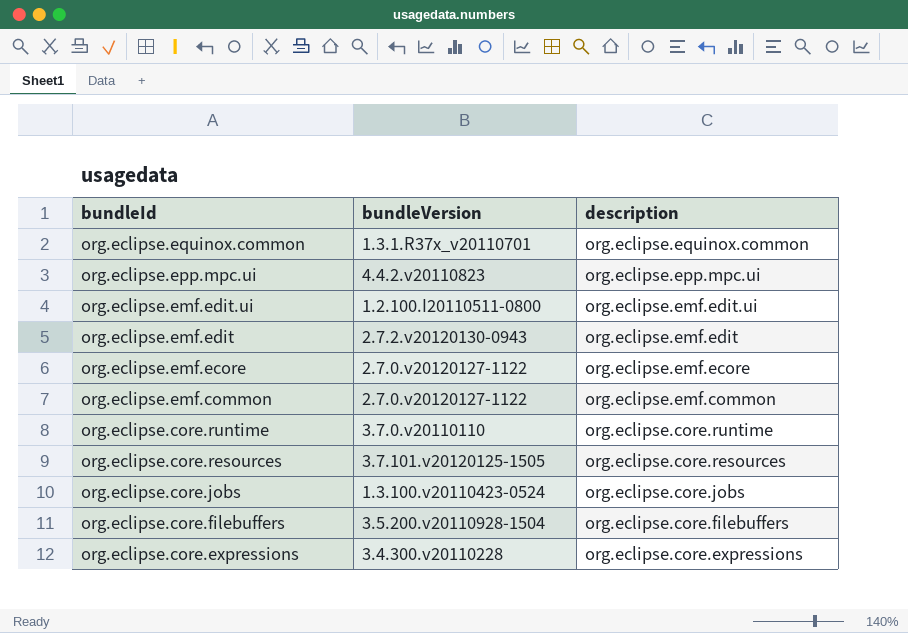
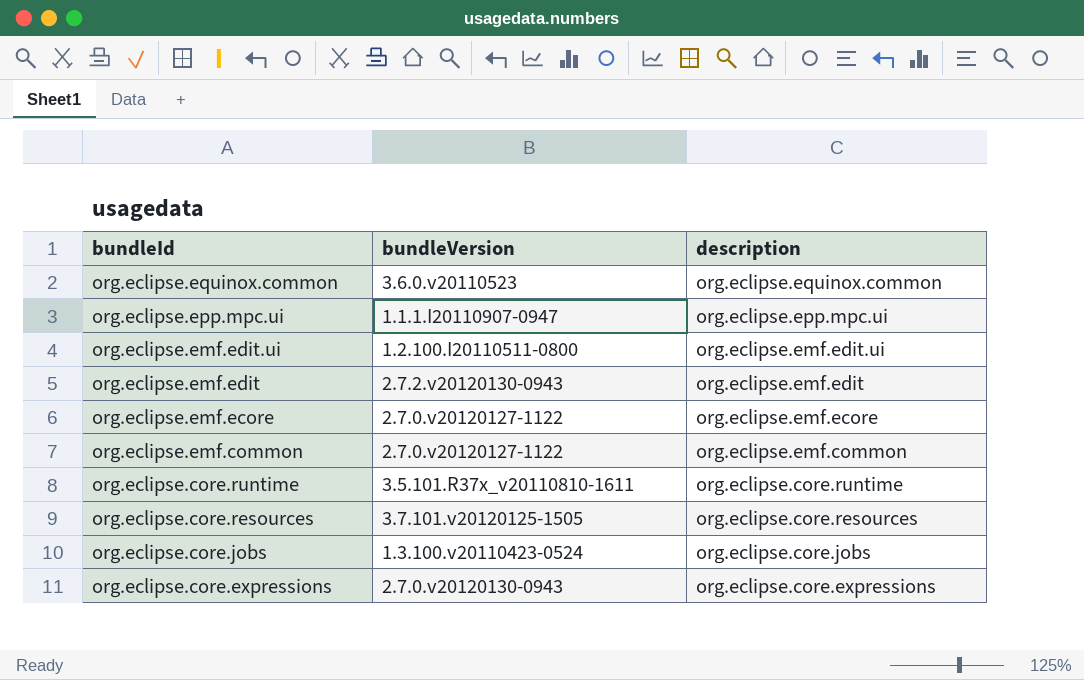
row org.eclipse.core.filebuffers: 3.5.200.v20110928-1504 | org.eclipse.core.filebuffers -> none
org.eclipse.equinox.common | bundleVersion: 1.3.1.R37x_v20110701 -> 3.6.0.v20110523
org.eclipse.epp.mpc.ui | bundleVersion: 4.4.2.v20110823 -> 1.1.1.I20110907-0947
org.eclipse.core.runtime | bundleVersion: 3.7.0.v20110110 -> 3.5.101.R37x_v20110810-1611
org.eclipse.core.expressions | bundleVersion: 3.4.300.v20110228 -> 2.7.0.v20120130-0943

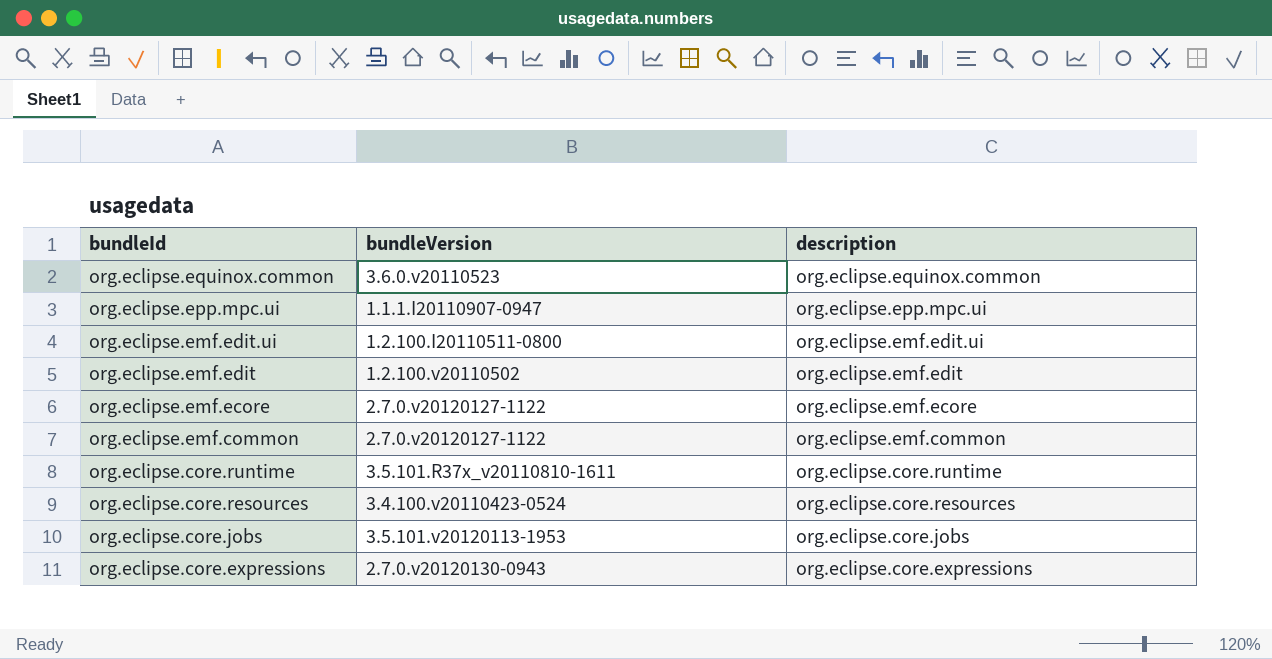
org.eclipse.emf.edit | bundleVersion: 2.7.2.v20120130-0943 -> 1.2.100.v20110502
org.eclipse.core.resources | bundleVersion: 3.7.101.v20120125-1505 -> 3.4.100.v20110423-0524
org.eclipse.core.jobs | bundleVersion: 1.3.100.v20110423-0524 -> 3.5.101.v20120113-1953

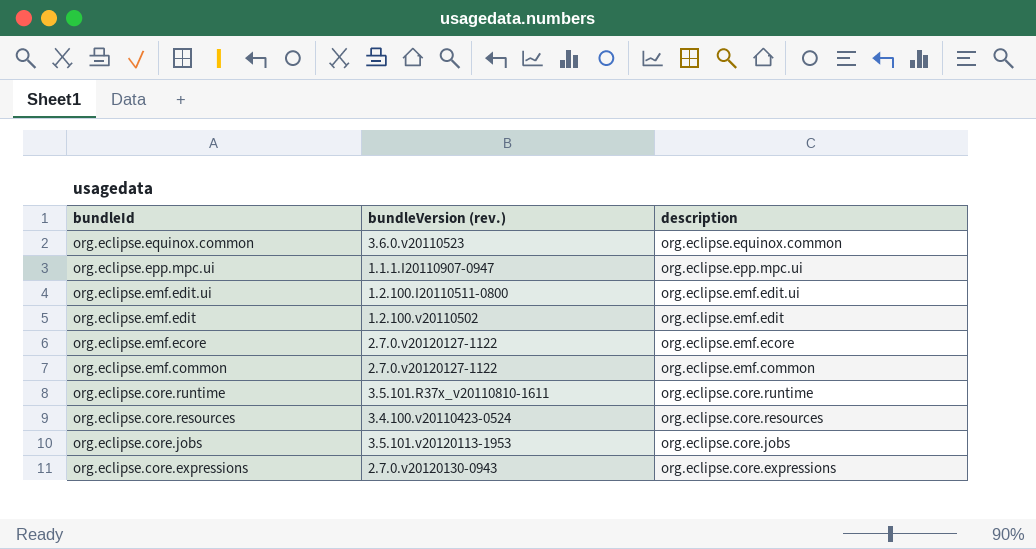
column name: bundleVersion -> bundleVersion (rev.)

